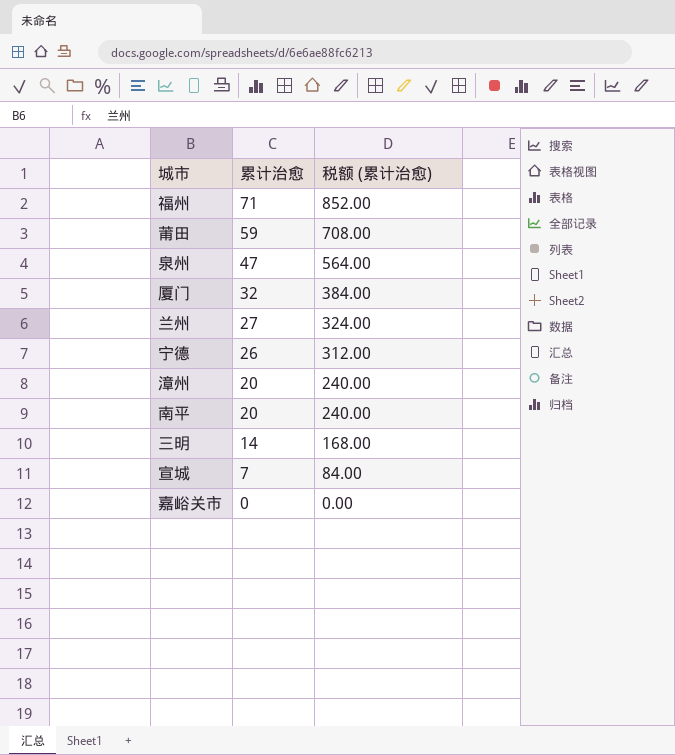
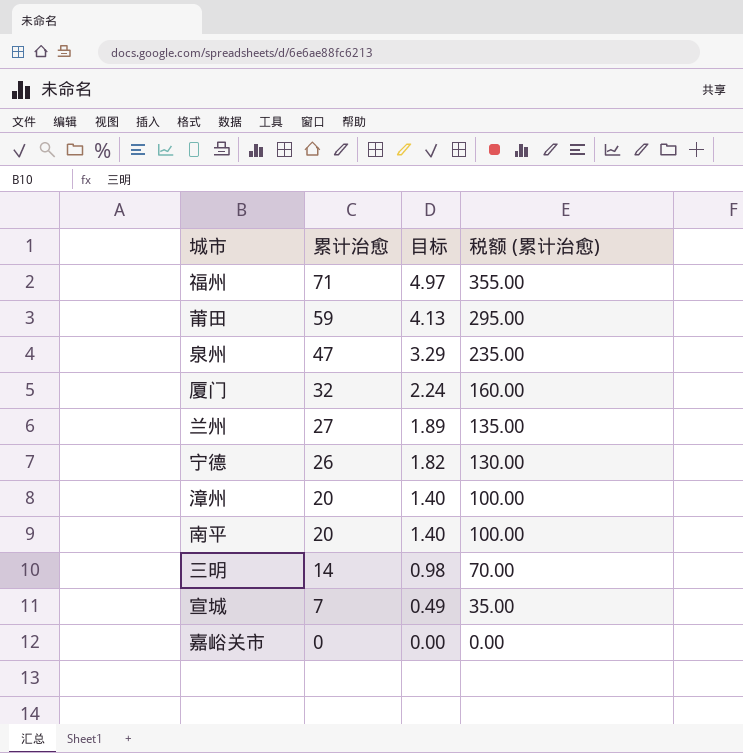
column 目标 | formula: none -> [累计治愈] * 0.07
column 税额 (累计治愈) | formula: [累计治愈] * 12 -> [累计治愈] * 5

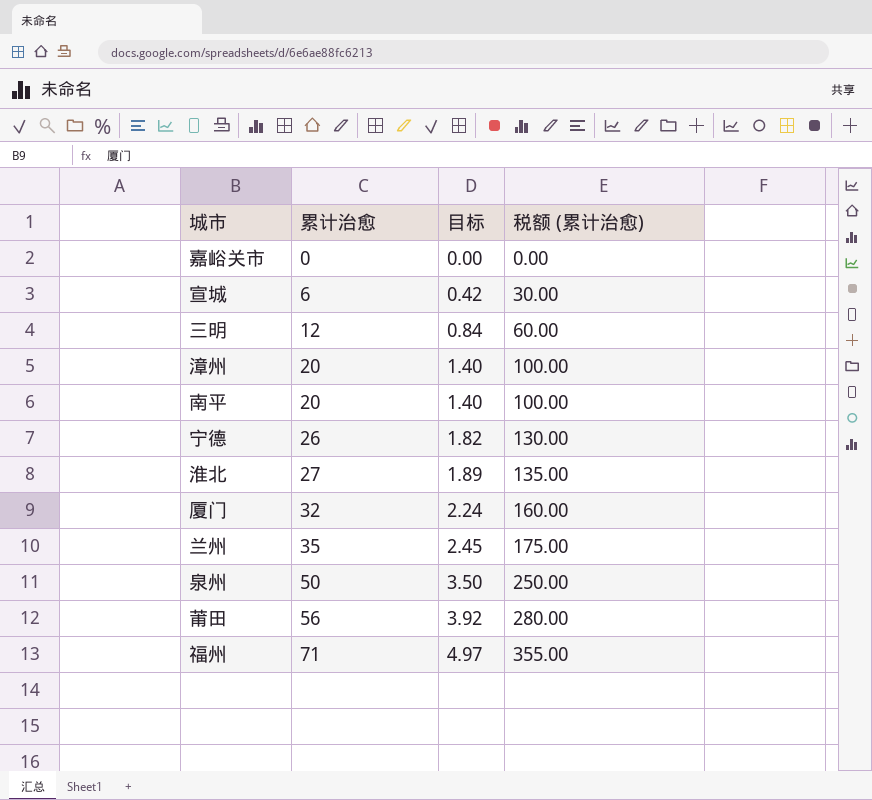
row order: 累计治愈 descending -> 累计治愈 ascending
宣城 | 累计治愈: 7 -> 6
宣城 | 目标: 0.49 -> 0.42
宣城 | 税额 (累计治愈): 35.00 -> 30.00
三明 | 累计治愈: 14 -> 12
三明 | 目标: 0.98 -> 0.84
三明 | 税额 (累计治愈): 70.00 -> 60.00
row 淮北: none -> 27 | 1.89 | 135.00
兰州 | 累计治愈: 27 -> 35
兰州 | 目标: 1.89 -> 2.45
兰州 | 税额 (累计治愈): 135.00 -> 175.00
泉州 | 累计治愈: 47 -> 50
泉州 | 目标: 3.29 -> 3.50
泉州 | 税额 (累计治愈): 235.00 -> 250.00
莆田 | 累计治愈: 59 -> 56
莆田 | 目标: 4.13 -> 3.92
莆田 | 税额 (累计治愈): 295.00 -> 280.00

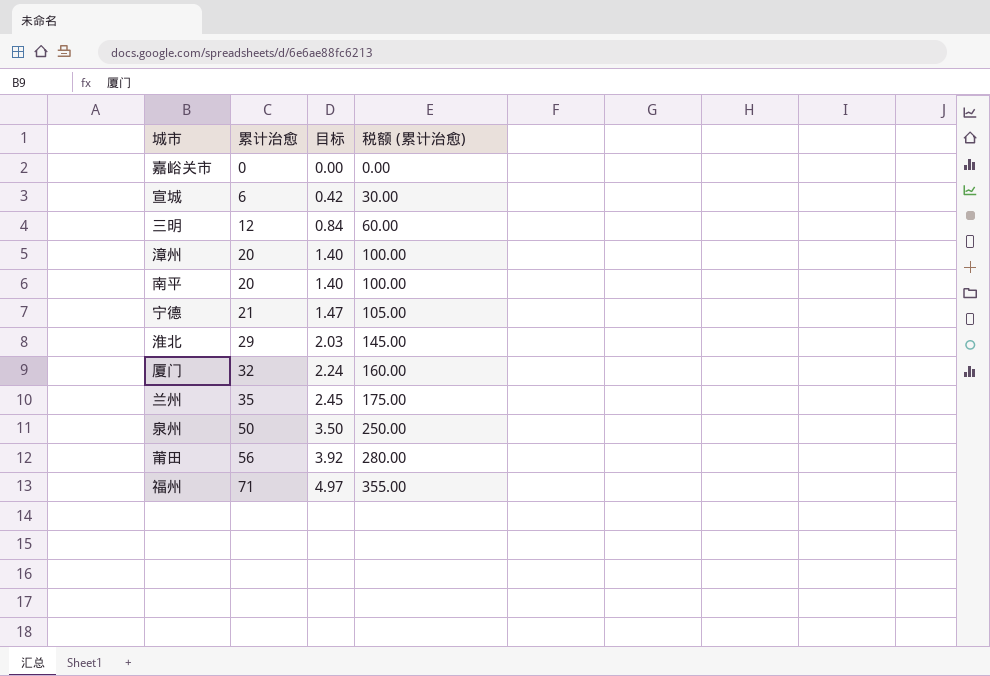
宁德 | 累计治愈: 26 -> 21
宁德 | 目标: 1.82 -> 1.47
宁德 | 税额 (累计治愈): 130.00 -> 105.00
淮北 | 累计治愈: 27 -> 29
淮北 | 目标: 1.89 -> 2.03
淮北 | 税额 (累计治愈): 135.00 -> 145.00

